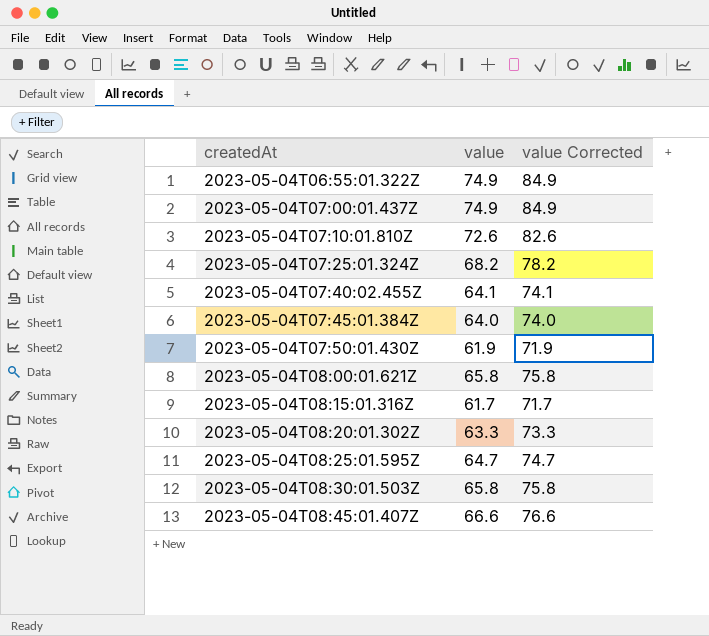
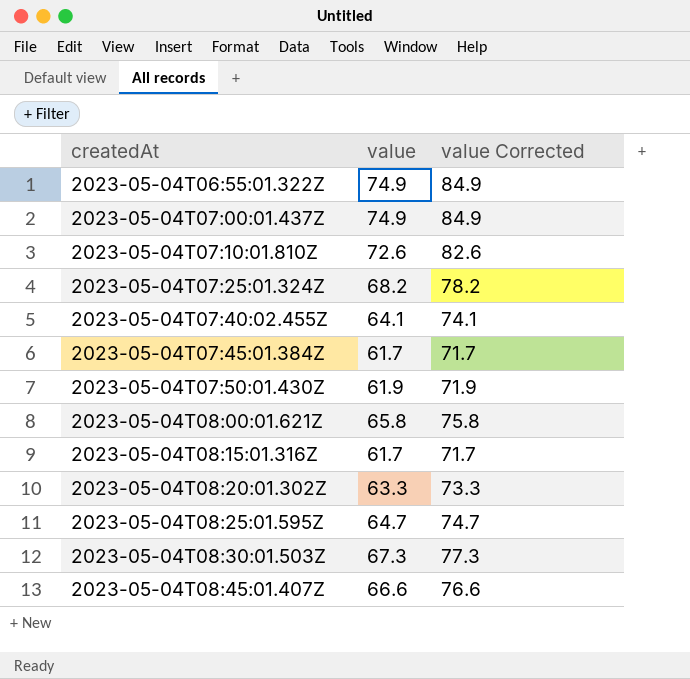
2023-05-04T07:45:01.384Z | value: 64.0 -> 61.7
2023-05-04T07:45:01.384Z | value Corrected: 74.0 -> 71.7
2023-05-04T08:30:01.503Z | value: 65.8 -> 67.3
2023-05-04T08:30:01.503Z | value Corrected: 75.8 -> 77.3

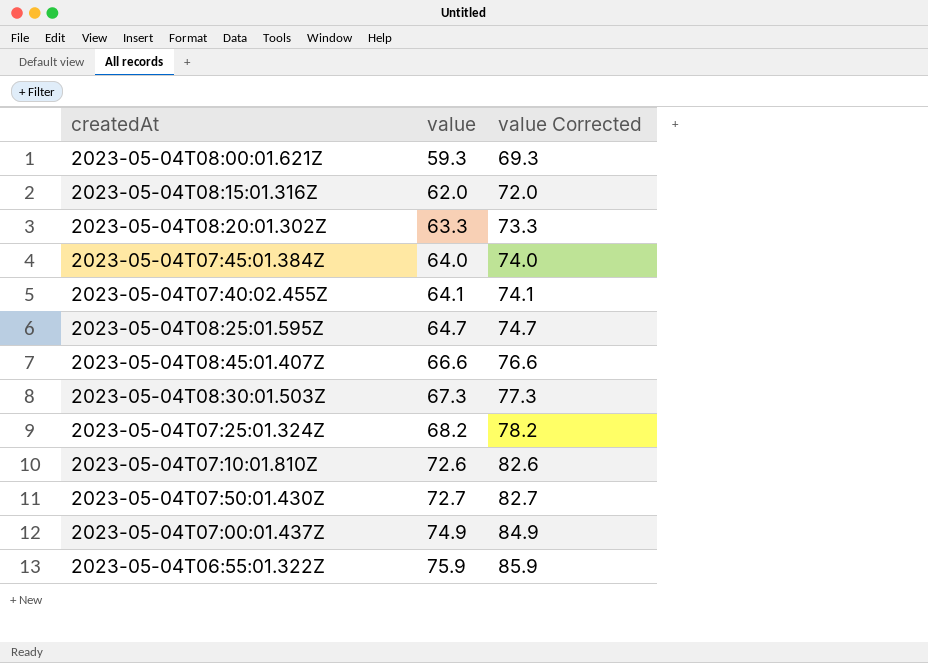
row order: createdAt ascending -> value ascending
2023-05-04T08:00:01.621Z | value: 65.8 -> 59.3
2023-05-04T08:00:01.621Z | value Corrected: 75.8 -> 69.3
2023-05-04T08:15:01.316Z | value: 61.7 -> 62.0
2023-05-04T08:15:01.316Z | value Corrected: 71.7 -> 72.0
2023-05-04T07:45:01.384Z | value: 61.7 -> 64.0
2023-05-04T07:45:01.384Z | value Corrected: 71.7 -> 74.0
2023-05-04T07:50:01.430Z | value: 61.9 -> 72.7
2023-05-04T07:50:01.430Z | value Corrected: 71.9 -> 82.7
2023-05-04T06:55:01.322Z | value: 74.9 -> 75.9
2023-05-04T06:55:01.322Z | value Corrected: 84.9 -> 85.9

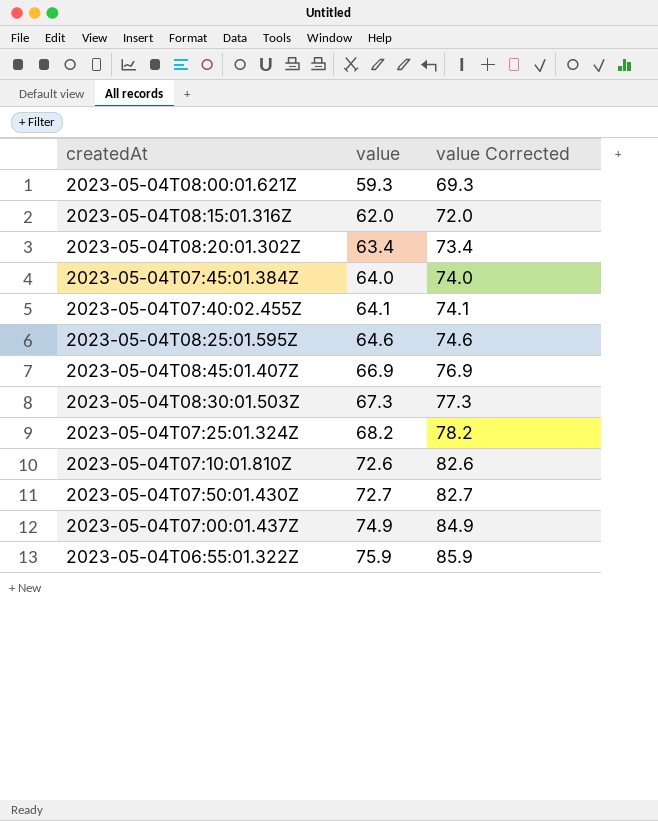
2023-05-04T08:20:01.302Z | value: 63.3 -> 63.4
2023-05-04T08:20:01.302Z | value Corrected: 73.3 -> 73.4
2023-05-04T08:25:01.595Z | value: 64.7 -> 64.6
2023-05-04T08:25:01.595Z | value Corrected: 74.7 -> 74.6
2023-05-04T08:45:01.407Z | value: 66.6 -> 66.9
2023-05-04T08:45:01.407Z | value Corrected: 76.6 -> 76.9

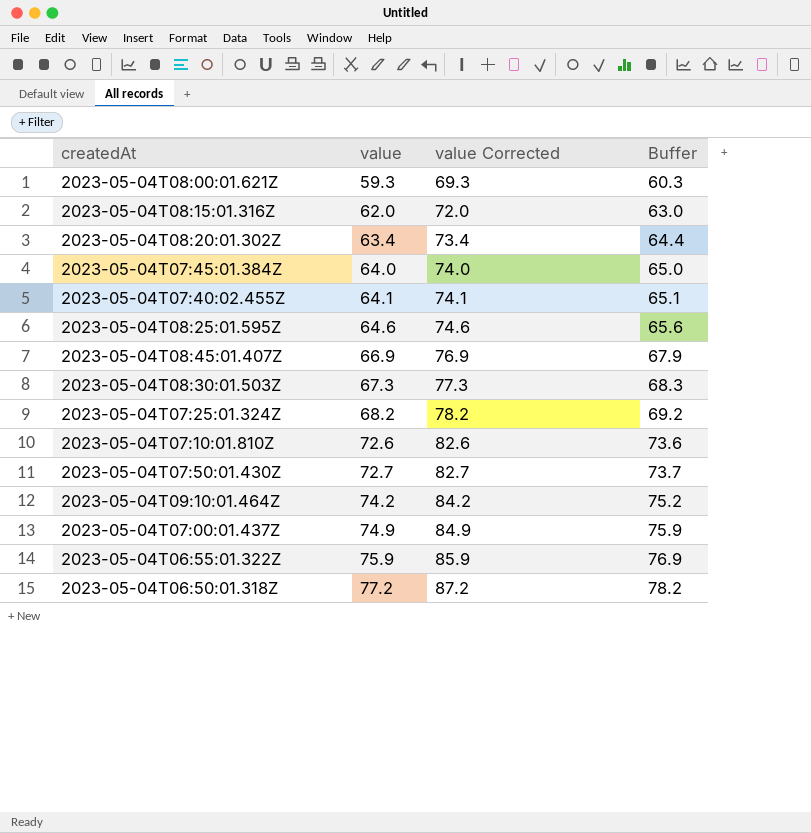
column Buffer | formula: none -> [value] + 1
row 2023-05-04T09:10:01.464Z: none -> 74.2 | 84.2 | 75.2
row 2023-05-04T06:50:01.318Z: none -> 77.2 | 87.2 | 78.2

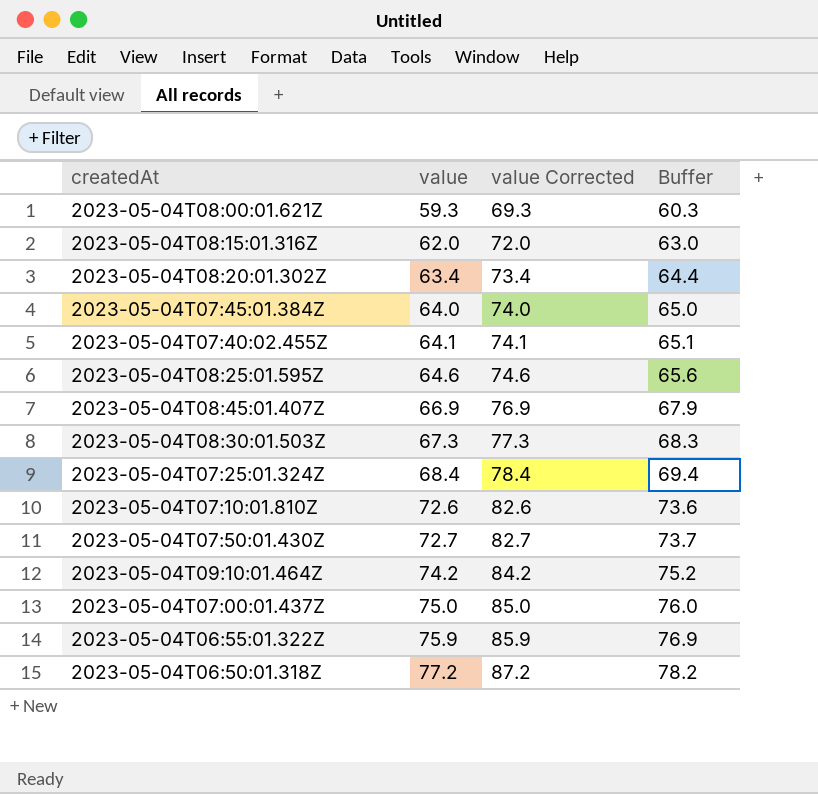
2023-05-04T07:25:01.324Z | value: 68.2 -> 68.4
2023-05-04T07:25:01.324Z | value Corrected: 78.2 -> 78.4
2023-05-04T07:25:01.324Z | Buffer: 69.2 -> 69.4
2023-05-04T07:00:01.437Z | value: 74.9 -> 75.0
2023-05-04T07:00:01.437Z | value Corrected: 84.9 -> 85.0
2023-05-04T07:00:01.437Z | Buffer: 75.9 -> 76.0

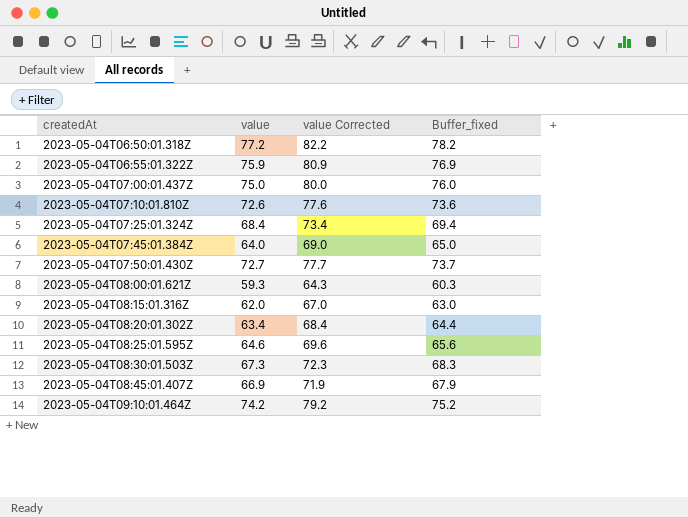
row order: value ascending -> createdAt ascending
column value Corrected | formula: [value] + 10 -> [value] + 5
column name: Buffer -> Buffer_fixed
row 2023-05-04T07:40:02.455Z: 64.1 | 74.1 | 65.1 -> none

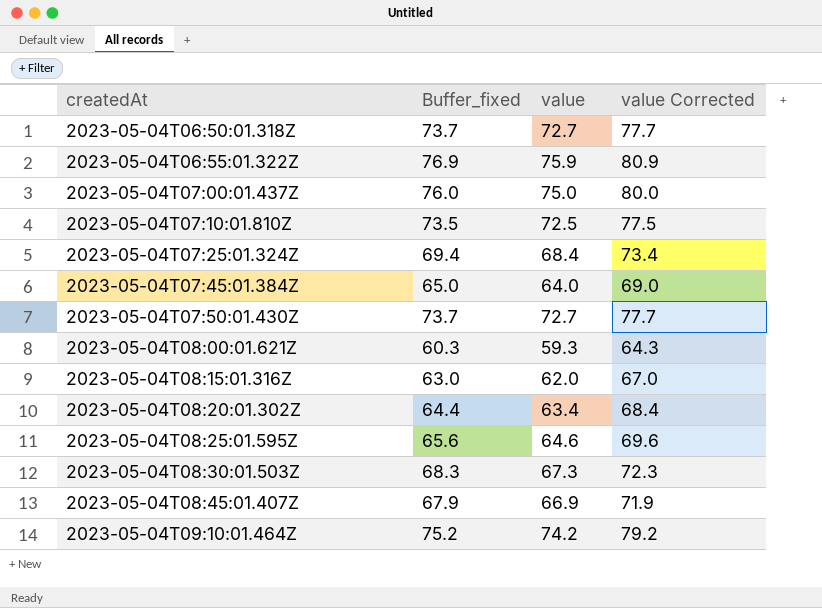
column Buffer_fixed | position: 4 -> 2
2023-05-04T06:50:01.318Z | Buffer_fixed: 78.2 -> 73.7
2023-05-04T06:50:01.318Z | value: 77.2 -> 72.7
2023-05-04T06:50:01.318Z | value Corrected: 82.2 -> 77.7
2023-05-04T07:10:01.810Z | Buffer_fixed: 73.6 -> 73.5
2023-05-04T07:10:01.810Z | value: 72.6 -> 72.5
2023-05-04T07:10:01.810Z | value Corrected: 77.6 -> 77.5

